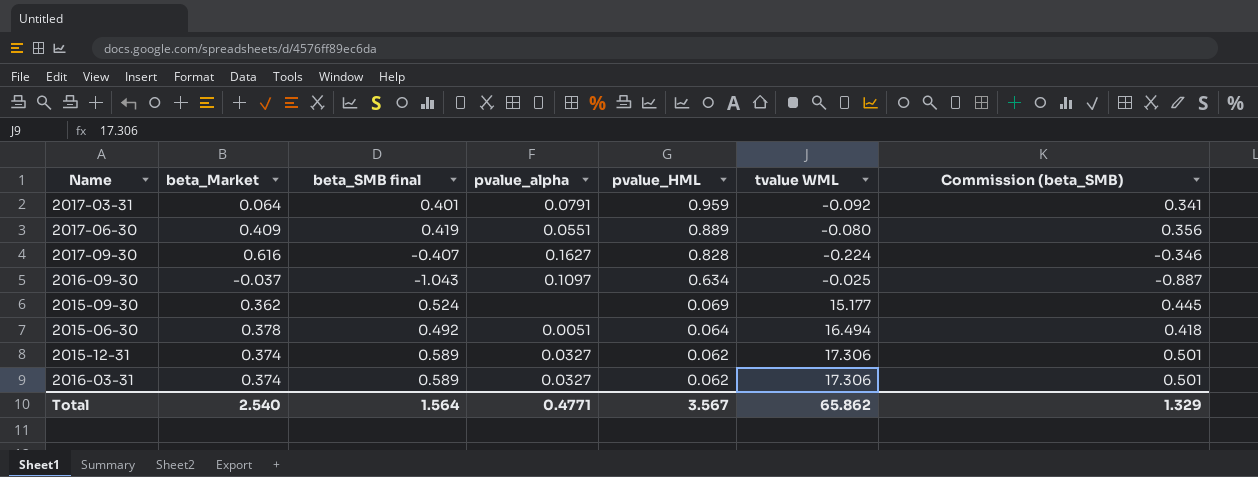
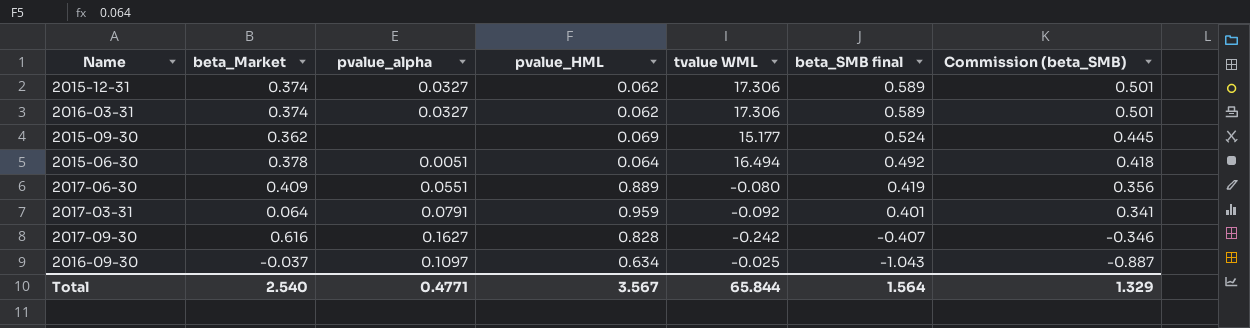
row order: pvalue_HML descending -> beta_SMB final descending
column beta_SMB final | position: 3 -> 6
2017-09-30 | tvalue WML: -0.224 -> -0.242
Total | tvalue WML: 65.862 -> 65.844

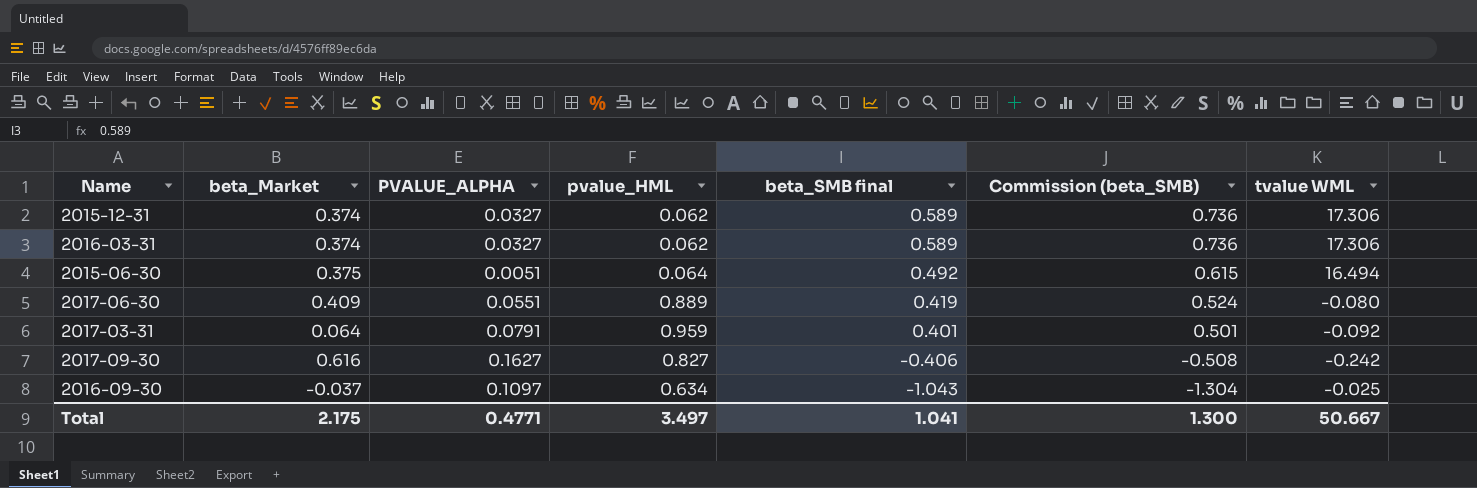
column name: pvalue_alpha -> PVALUE_ALPHA
column Commission (beta_SMB) | formula: [beta_SMB final] * 0.85 -> [beta_SMB final] * 1.25
column tvalue WML | position: 5 -> 7
row 2015-09-30: 0.362 | none | 0.069 | 15.177 | 0.524 | 0.445 -> none
2015-06-30 | beta_Market: 0.378 -> 0.375
2017-09-30 | pvalue_HML: 0.828 -> 0.827
2017-09-30 | beta_SMB final: -0.407 -> -0.406
Total | beta_Market: 2.540 -> 2.175
Total | pvalue_HML: 3.567 -> 3.497
Total | beta_SMB final: 1.564 -> 1.041
Total | Commission (beta_SMB): 1.329 -> 1.300
Total | tvalue WML: 65.844 -> 50.667

